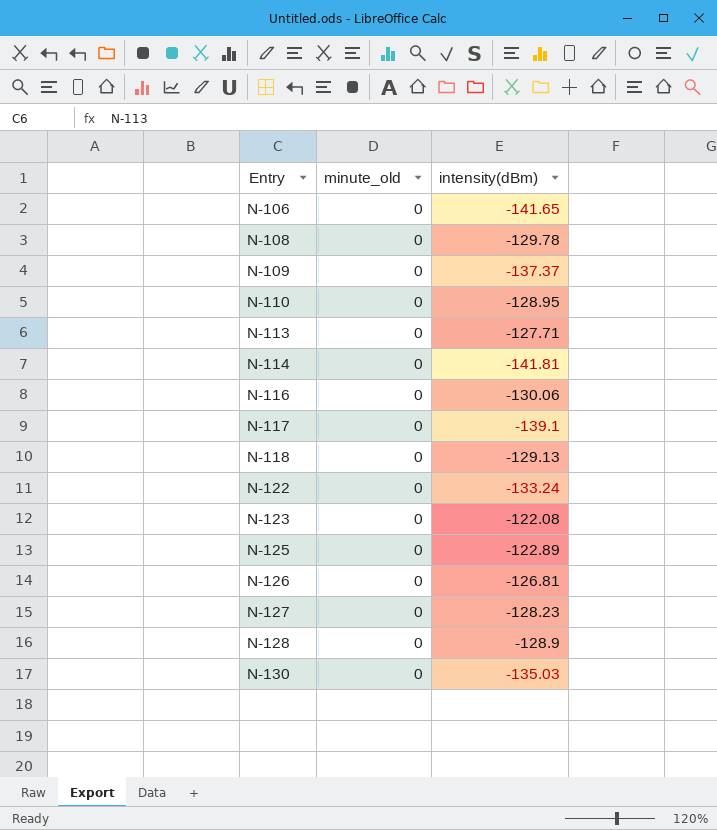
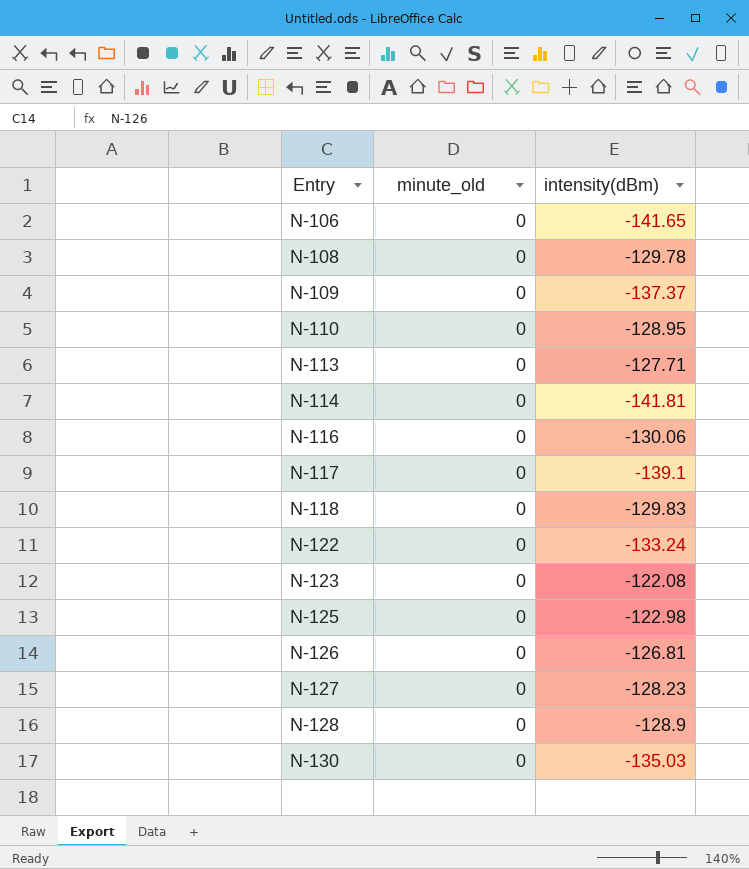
N-118 | intensity(dBm): -129.13 -> -129.83
N-125 | intensity(dBm): -122.89 -> -122.98

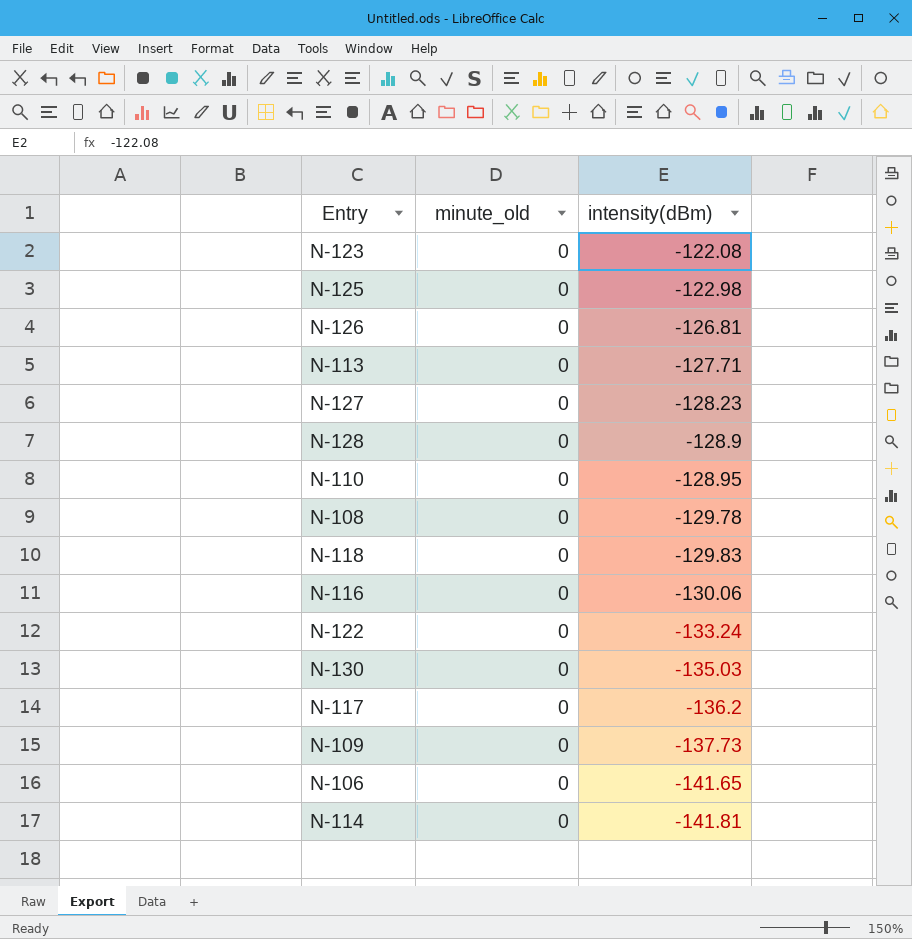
row order: Entry ascending -> intensity(dBm) descending
N-117 | intensity(dBm): -139.1 -> -136.2
N-109 | intensity(dBm): -137.37 -> -137.73

